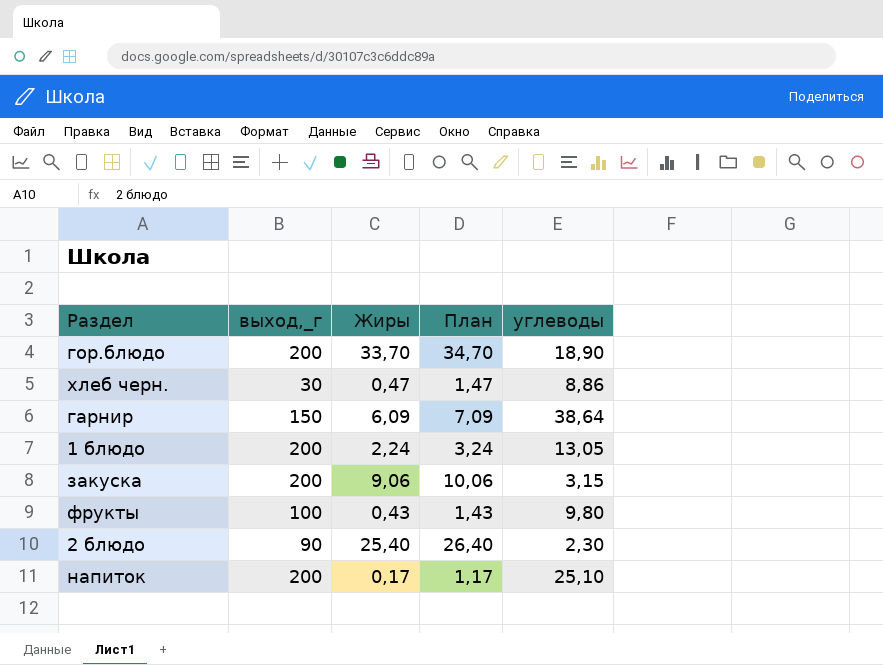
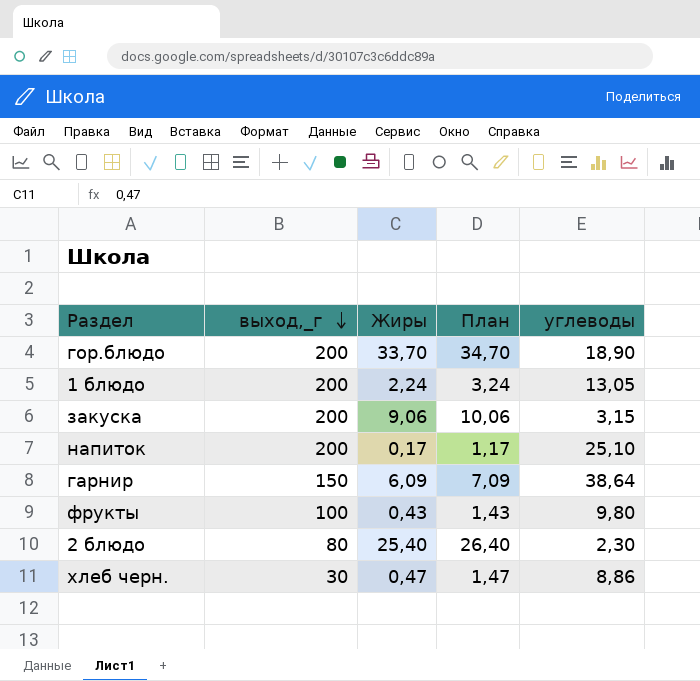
row order: none -> выход,_г descending
2 блюдо | выход,_г: 90 -> 80

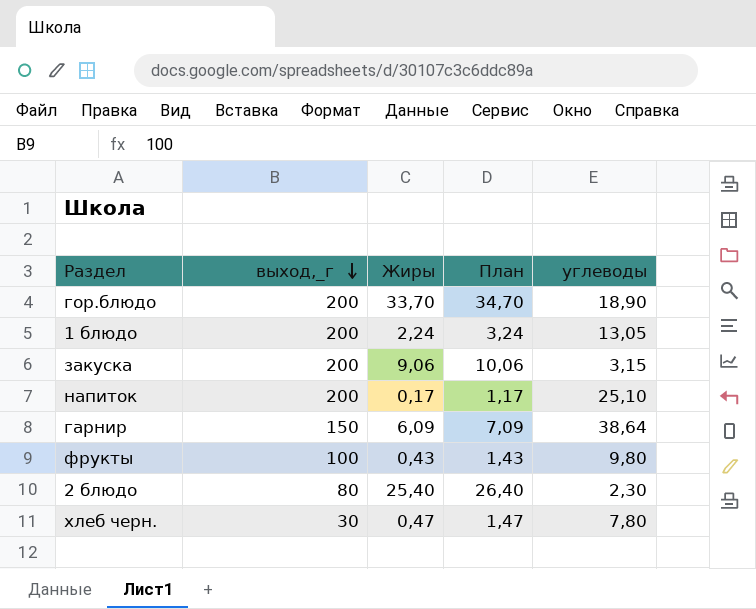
хлеб черн. | углеводы: 8,86 -> 7,80

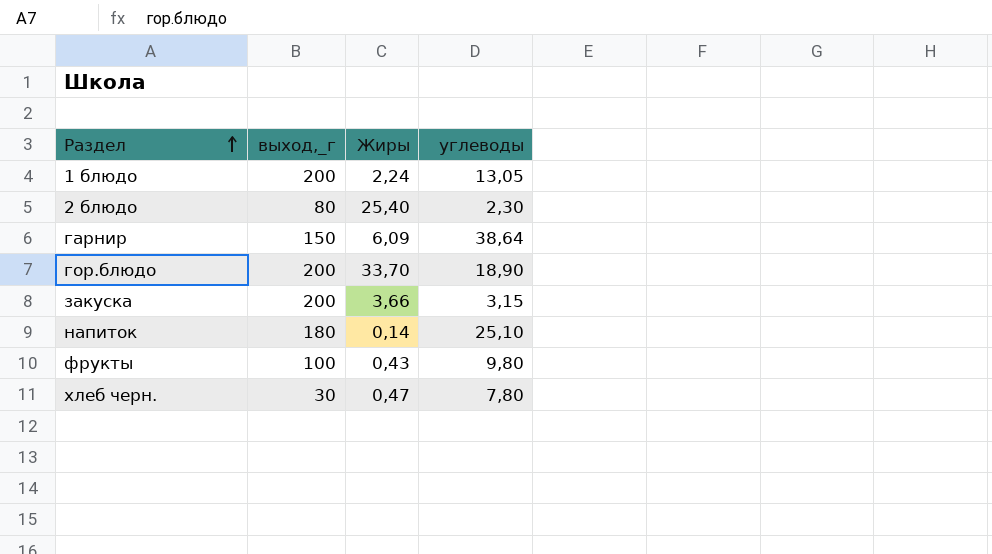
row order: выход,_г descending -> Раздел ascending
column План | formula: [Жиры] + 1 -> none
закуска | Жиры: 9,06 -> 3,66
напиток | выход,_г: 200 -> 180
напиток | Жиры: 0,17 -> 0,14

